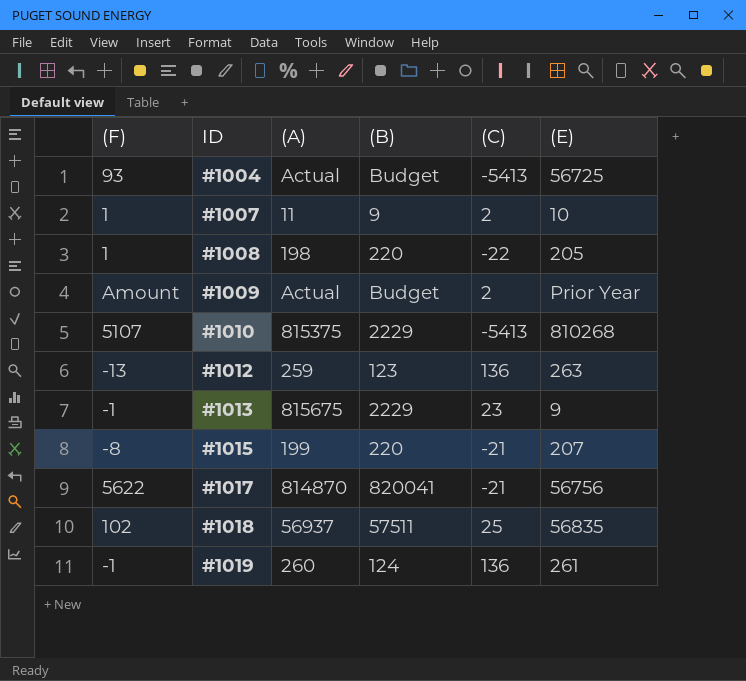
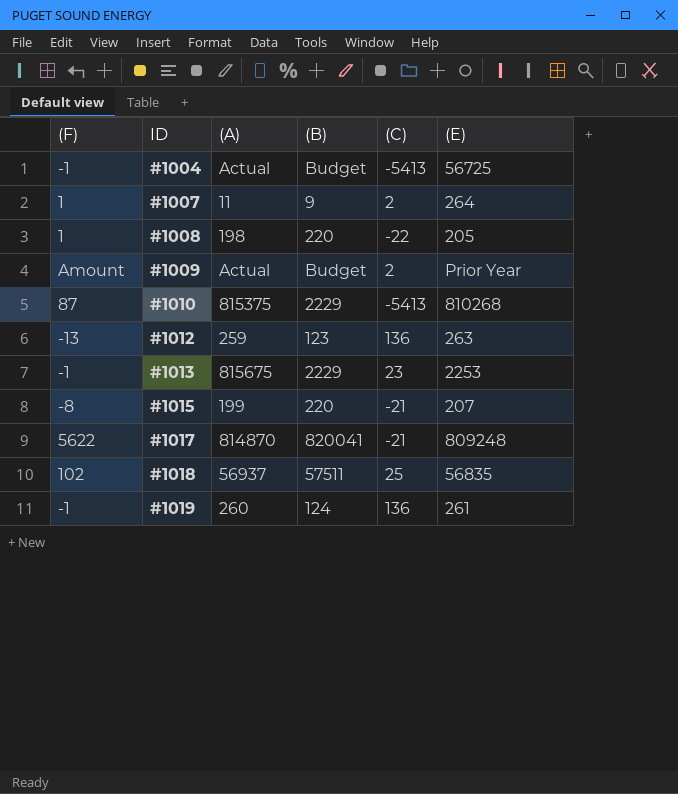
#1004 | (F): 93 -> -1
#1007 | (E): 10 -> 264
#1010 | (F): 5107 -> 87
#1013 | (E): 9 -> 2253
#1017 | (E): 56756 -> 809248

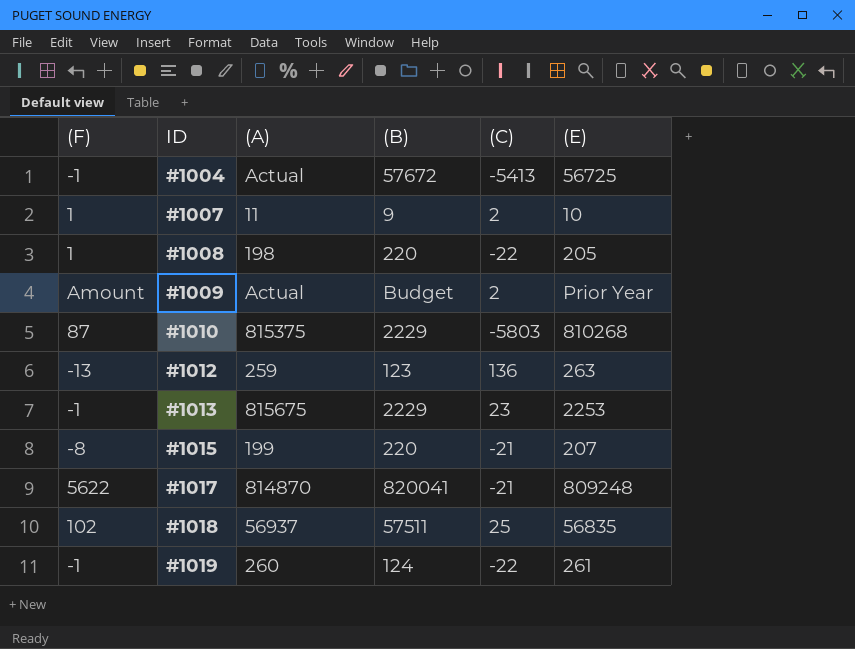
#1004 | (B): Budget -> 57672
#1007 | (E): 264 -> 10
#1010 | (C): -5413 -> -5803
#1019 | (C): 136 -> -22

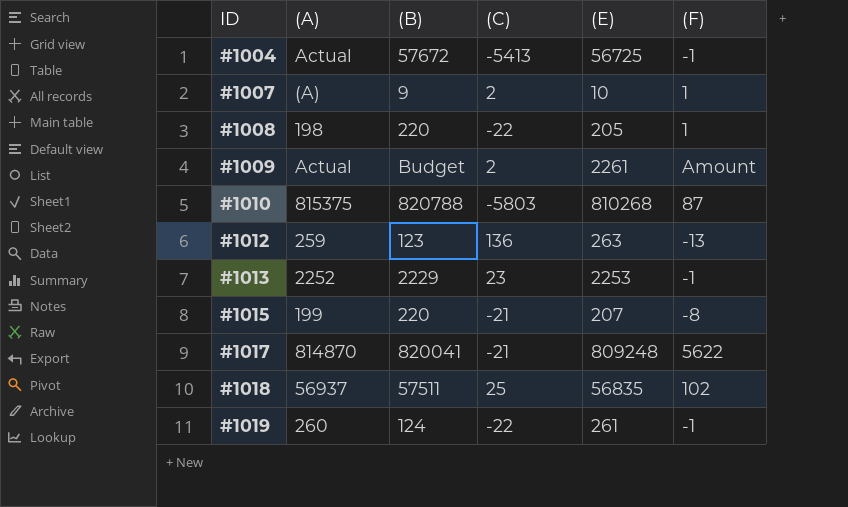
column (F) | position: 1 -> 6
#1007 | (A): 11 -> (A)
#1009 | (E): Prior Year -> 2261
#1010 | (B): 2229 -> 820788
#1013 | (A): 815675 -> 2252

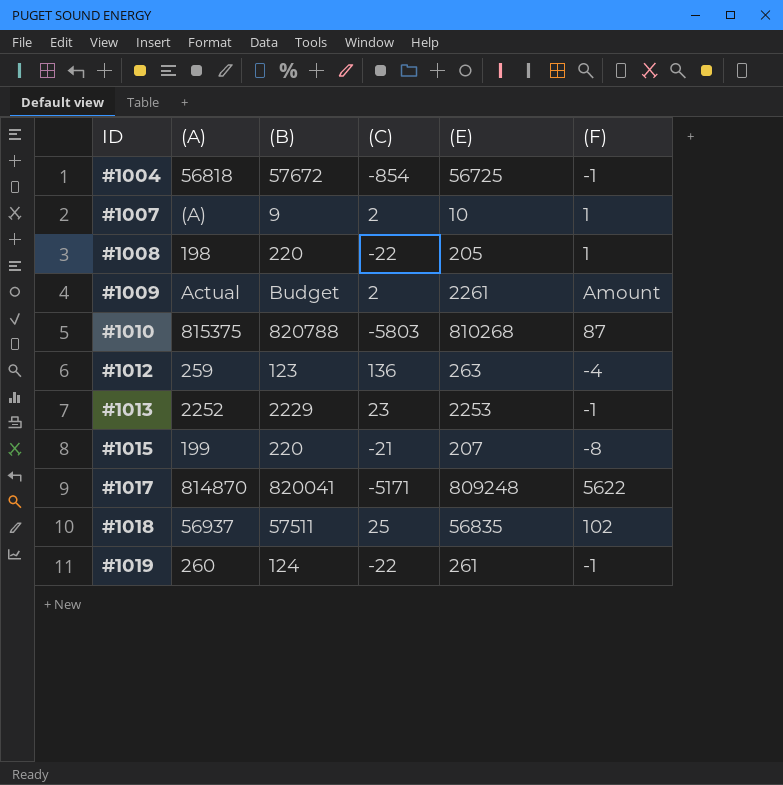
#1004 | (A): Actual -> 56818
#1004 | (C): -5413 -> -854
#1012 | (F): -13 -> -4
#1017 | (C): -21 -> -5171

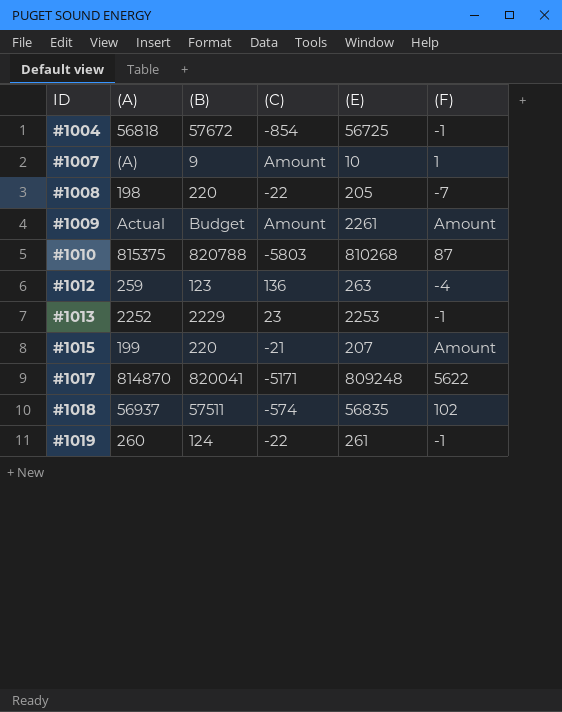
#1007 | (C): 2 -> Amount
#1008 | (F): 1 -> -7
#1009 | (C): 2 -> Amount
#1015 | (F): -8 -> Amount
#1018 | (C): 25 -> -574

